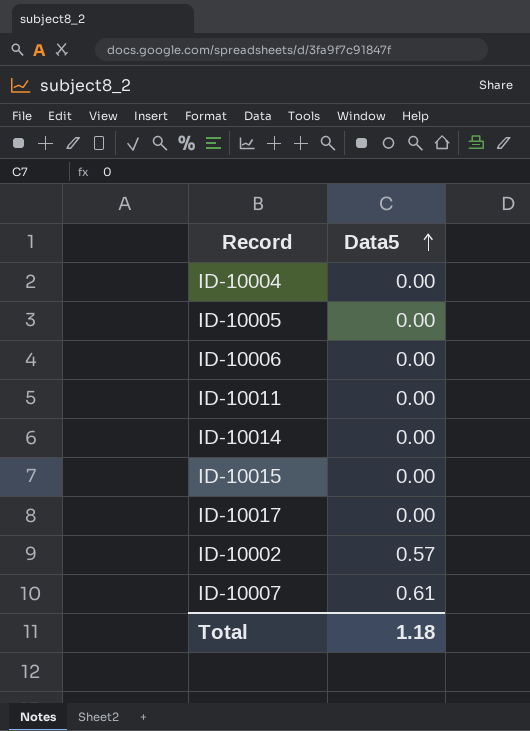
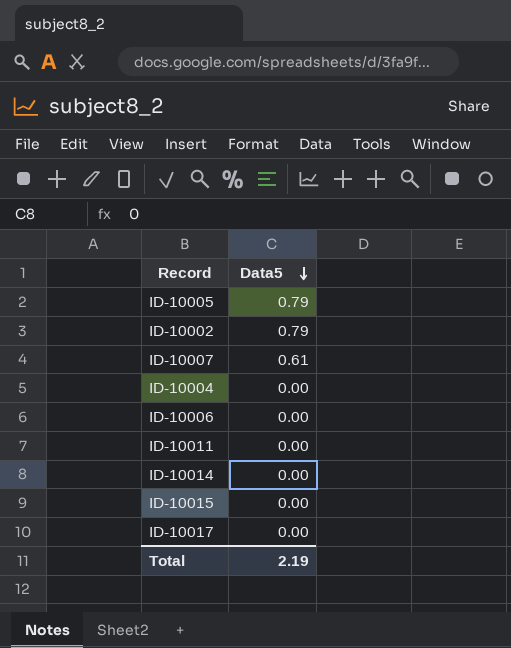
row order: Data5 ascending -> Data5 descending
ID-10005 | Data5: 0.00 -> 0.79
ID-10002 | Data5: 0.57 -> 0.79
Total | Data5: 1.18 -> 2.19

